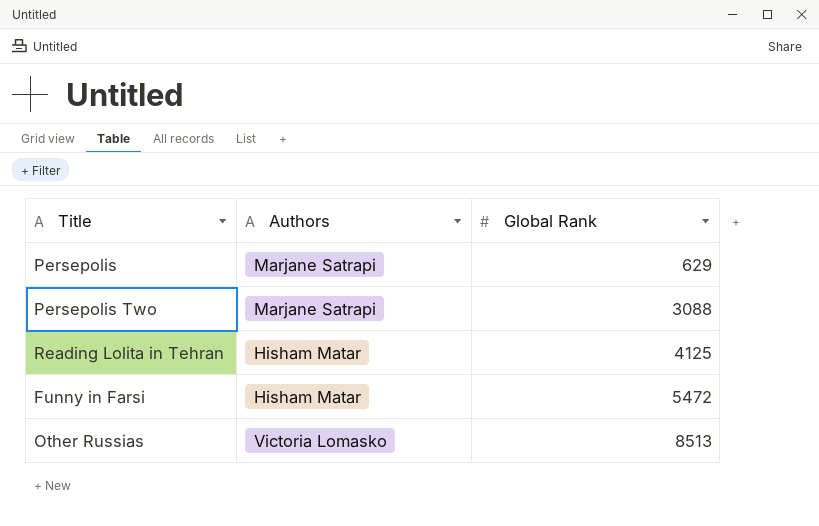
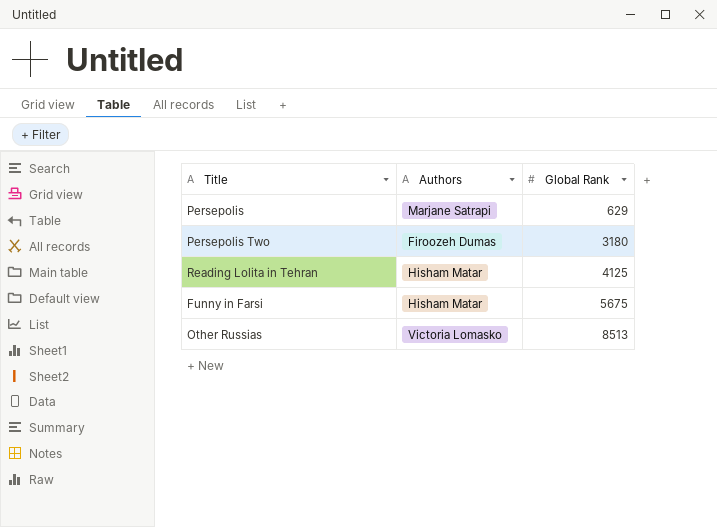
Persepolis Two | Authors: Marjane Satrapi -> Firoozeh Dumas
Persepolis Two | Global Rank: 3088 -> 3180
Funny in Farsi | Global Rank: 5472 -> 5675

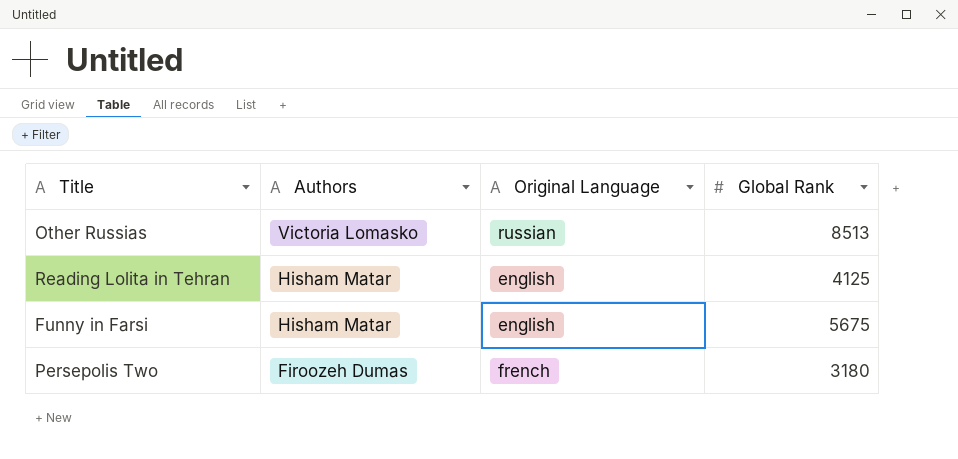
row order: Global Rank ascending -> Authors descending
column Original Language | position: none -> 3
row Persepolis: Marjane Satrapi | 629 -> none

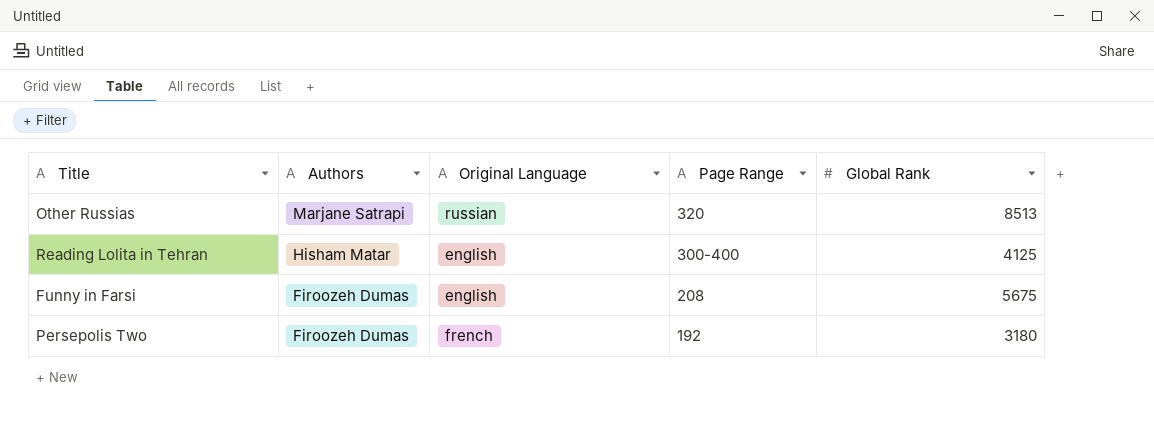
column Page Range | position: none -> 4
Other Russias | Authors: Victoria Lomasko -> Marjane Satrapi
Funny in Farsi | Authors: Hisham Matar -> Firoozeh Dumas

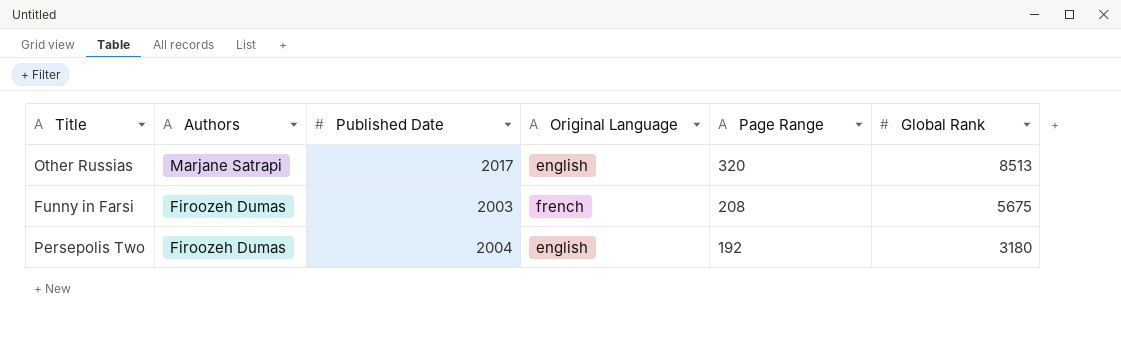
column Published Date | position: none -> 3
row Reading Lolita in Tehran: Hisham Matar | english | 300-400 | 4125 -> none
Other Russias | Original Language: russian -> english
Funny in Farsi | Original Language: english -> french
Persepolis Two | Original Language: french -> english

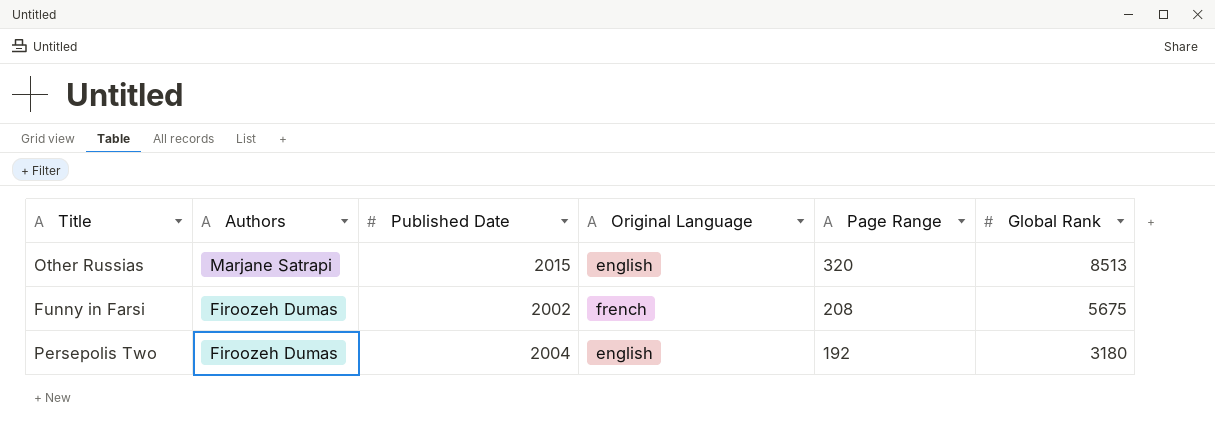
Other Russias | Published Date: 2017 -> 2015
Funny in Farsi | Published Date: 2003 -> 2002

